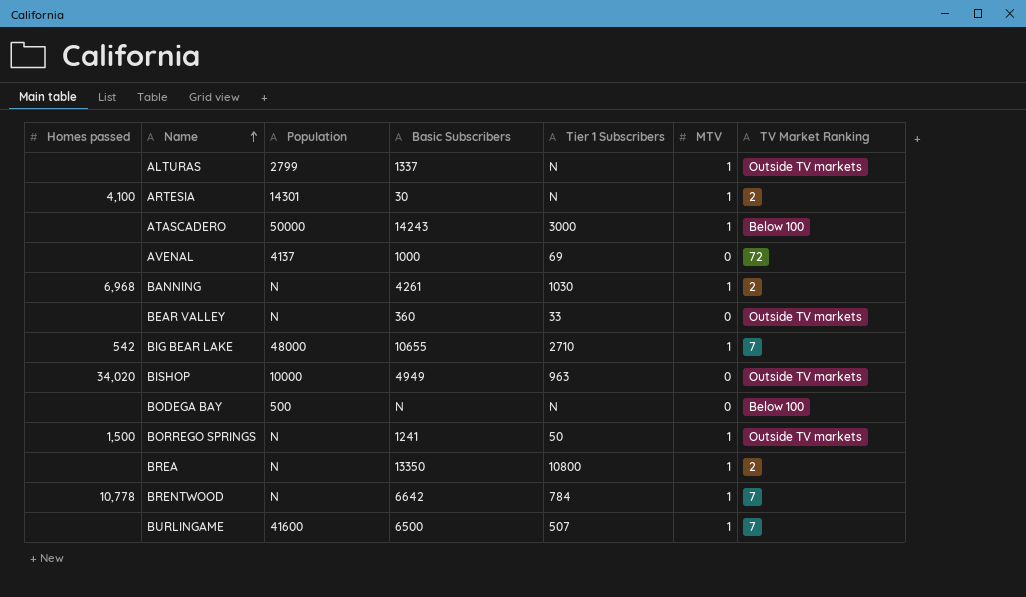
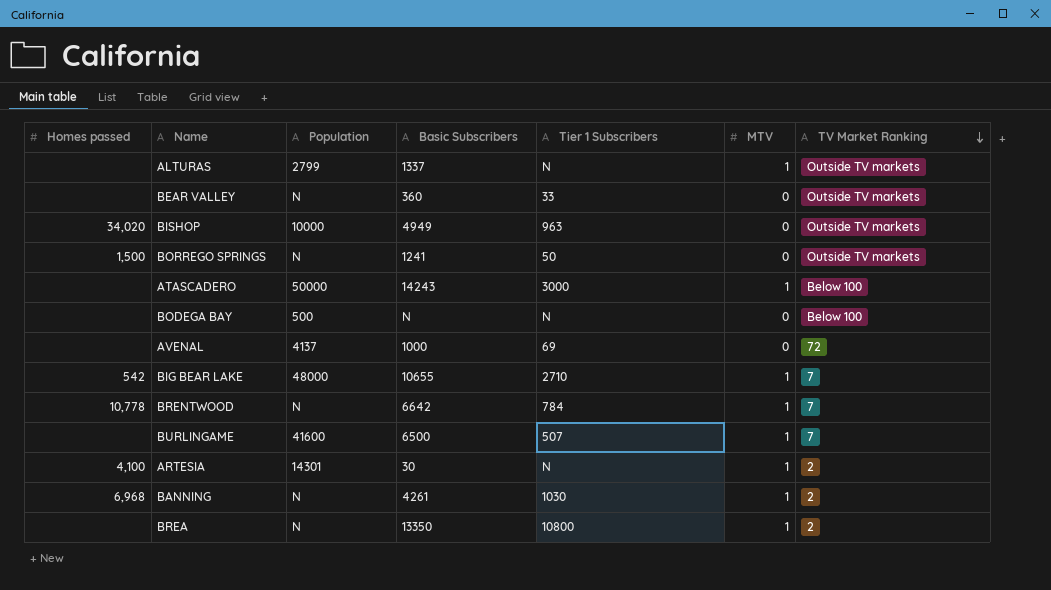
row order: Name ascending -> TV Market Ranking descending
BORREGO SPRINGS | MTV: 1 -> 0

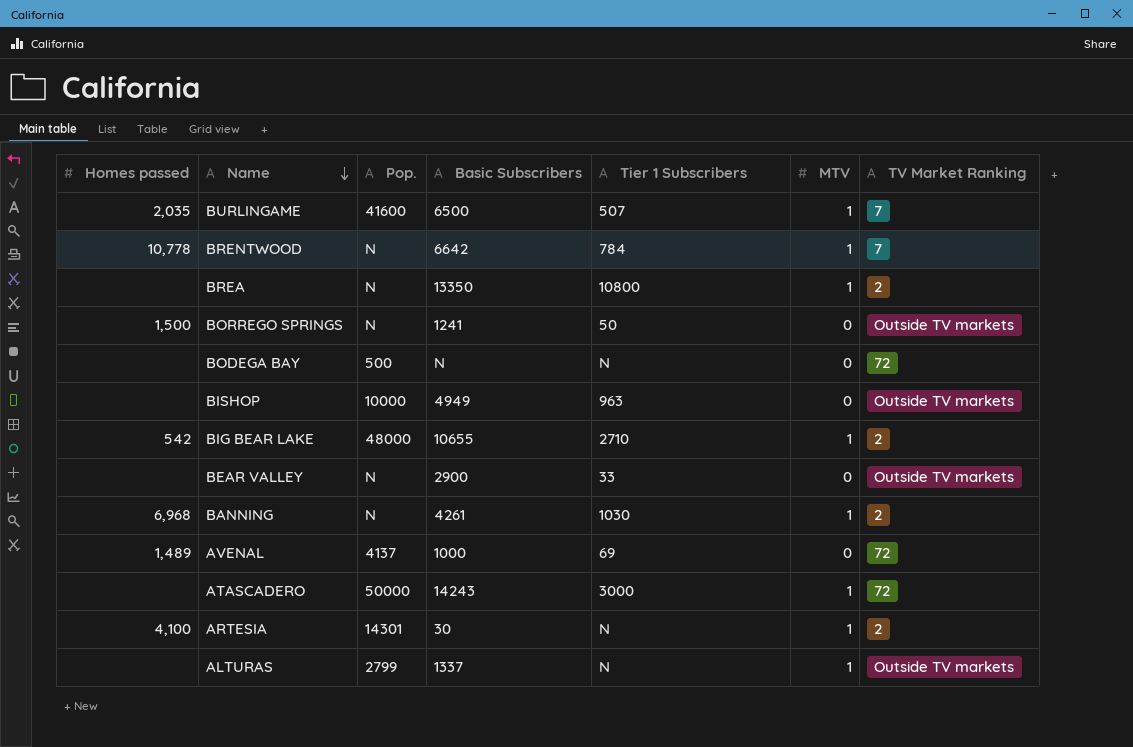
row order: TV Market Ranking descending -> Name descending
column name: Population -> Pop.
BURLINGAME | Homes passed: none -> 2,035
BODEGA BAY | TV Market Ranking: Below 100 -> 72
BISHOP | Homes passed: 34,020 -> none
BIG BEAR LAKE | TV Market Ranking: 7 -> 2
BEAR VALLEY | Basic Subscribers: 360 -> 2900
AVENAL | Homes passed: none -> 1,489
ATASCADERO | TV Market Ranking: Below 100 -> 72

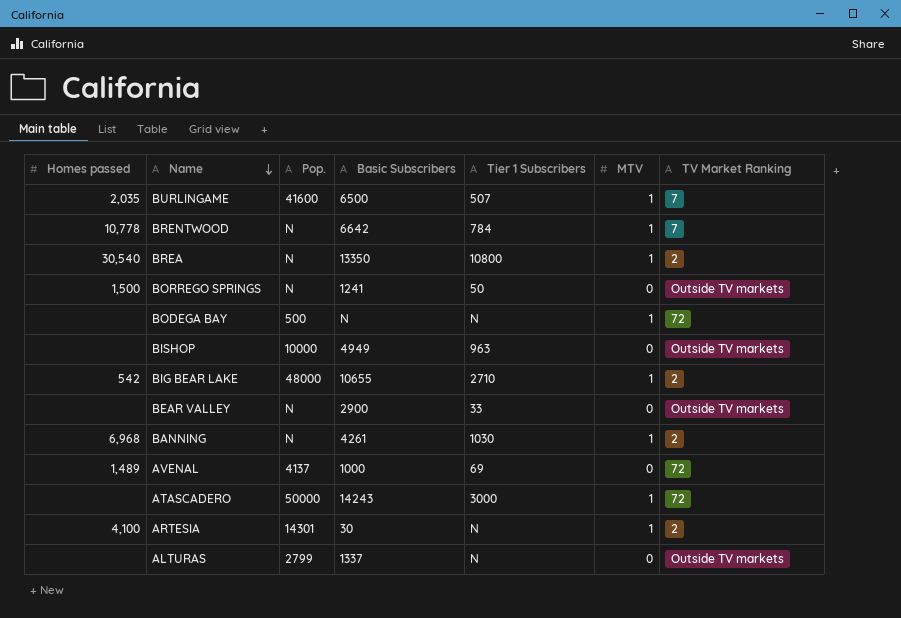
BREA | Homes passed: none -> 30,540
BODEGA BAY | MTV: 0 -> 1
ALTURAS | MTV: 1 -> 0

